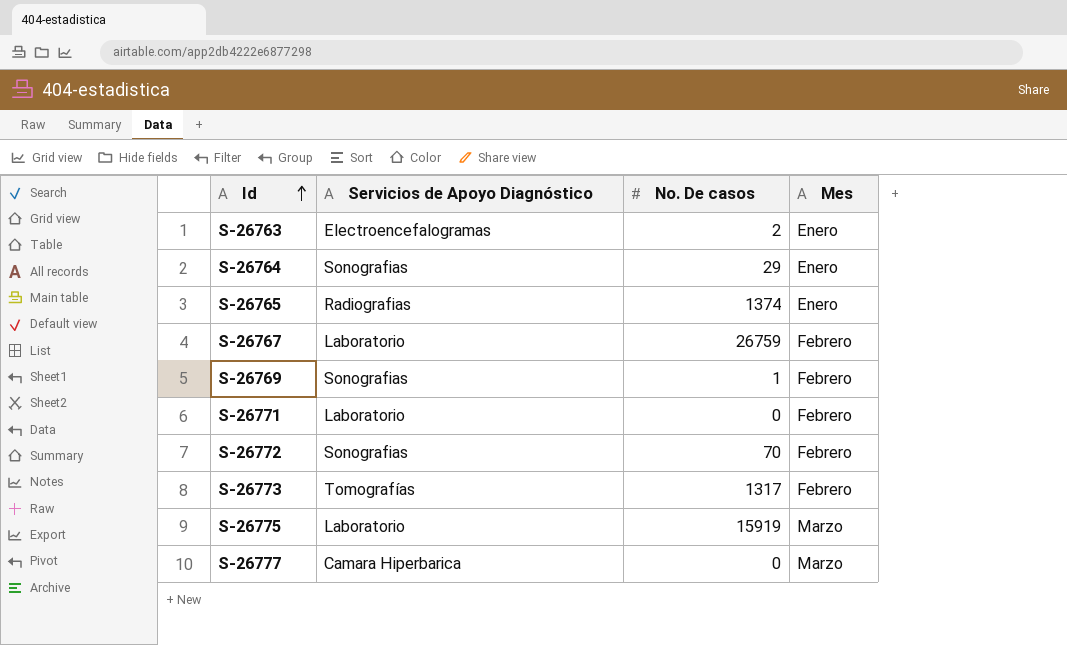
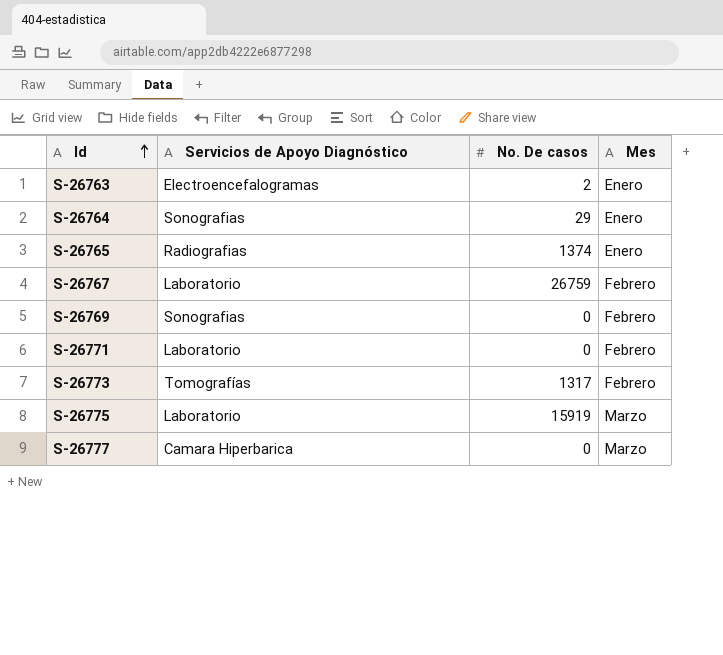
row S-26772: Sonografias | 70 | Febrero -> none
S-26769 | No. De casos: 1 -> 0

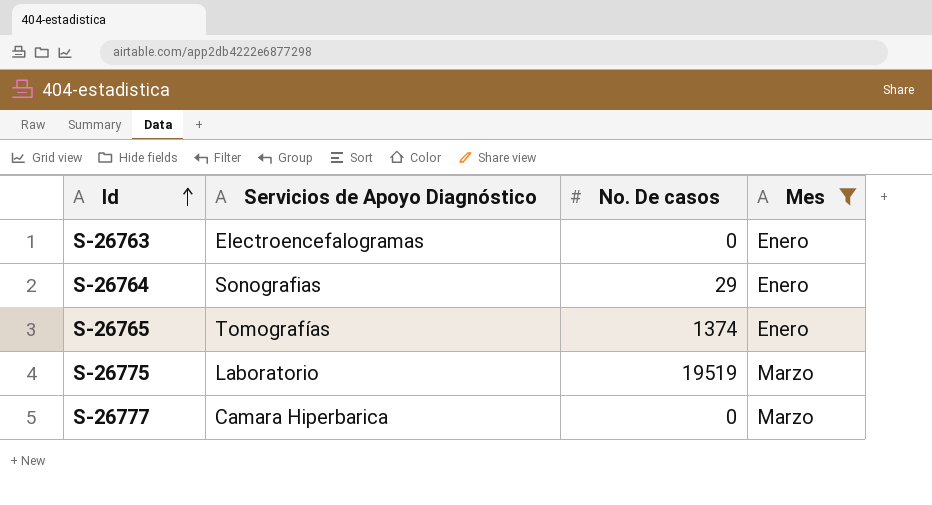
filter: none -> Mes != Febrero
S-26763 | No. De casos: 2 -> 0
S-26765 | Servicios de Apoyo Diagnóstico: Radiografias -> Tomografías
S-26775 | No. De casos: 15919 -> 19519

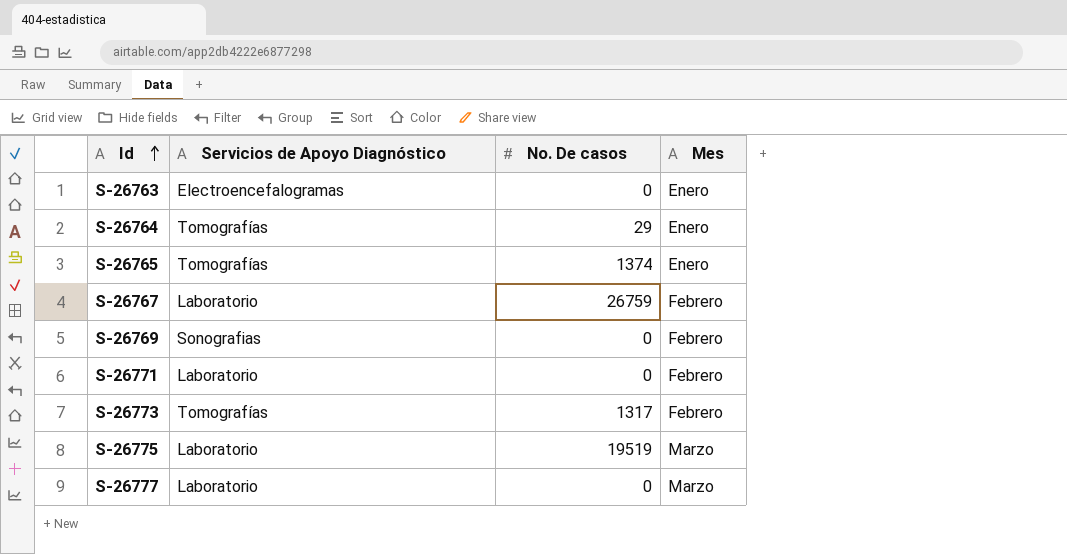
filter: Mes != Febrero -> none
S-26764 | Servicios de Apoyo Diagnóstico: Sonografias -> Tomografías
S-26777 | Servicios de Apoyo Diagnóstico: Camara Hiperbarica -> Laboratorio

